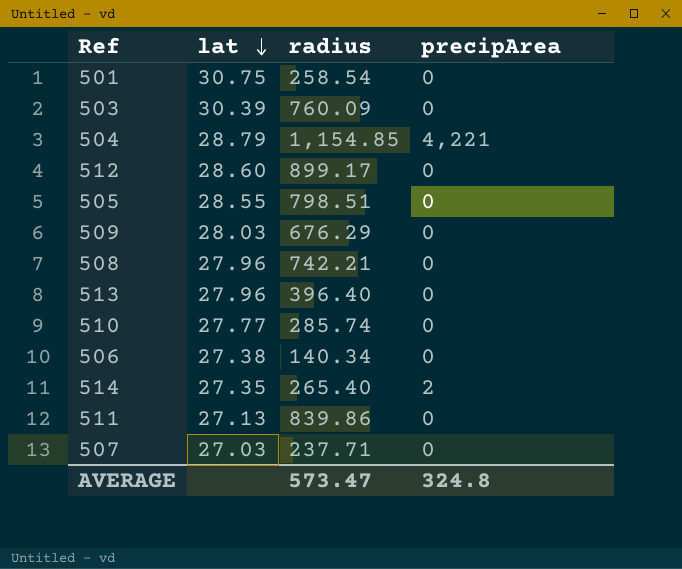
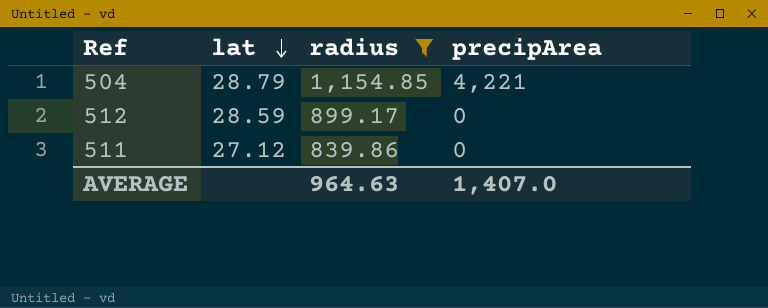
filter: none -> radius >= 839.86
512 | lat: 28.60 -> 28.59
511 | lat: 27.13 -> 27.12
AVERAGE | radius: 573.47 -> 964.63
AVERAGE | precipArea: 324.8 -> 1,407.0

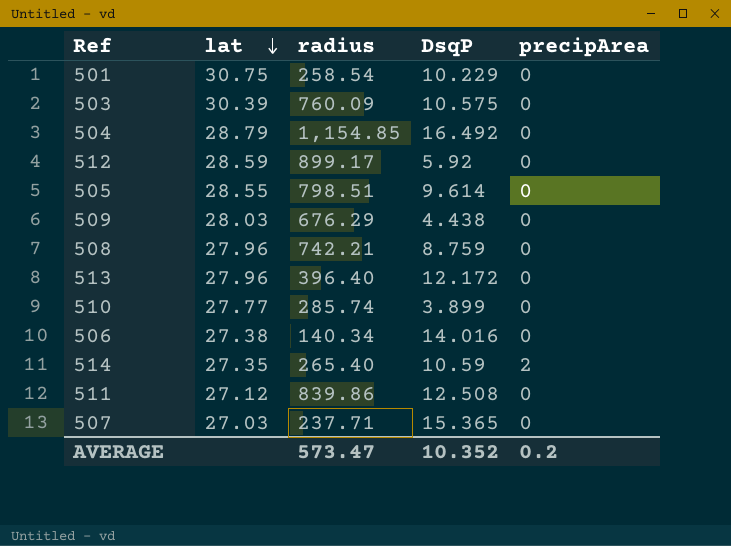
filter: radius >= 839.86 -> none
column DsqP | position: none -> 4
504 | precipArea: 4,221 -> 0
AVERAGE | radius: 964.63 -> 573.47
AVERAGE | precipArea: 1,407.0 -> 0.2

